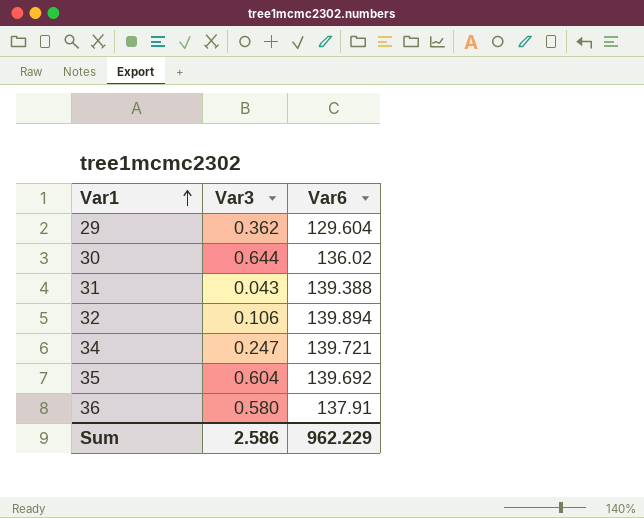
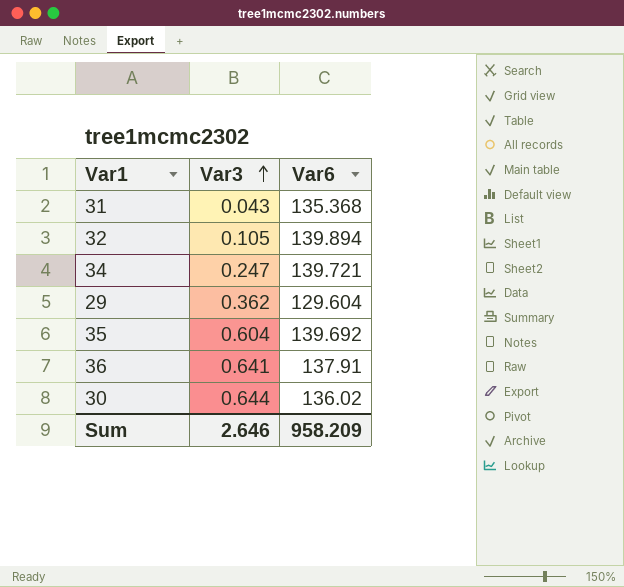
row order: Var1 ascending -> Var3 ascending
31 | Var6: 139.388 -> 135.368
32 | Var3: 0.106 -> 0.105
36 | Var3: 0.580 -> 0.641
Sum | Var3: 2.586 -> 2.646
Sum | Var6: 962.229 -> 958.209

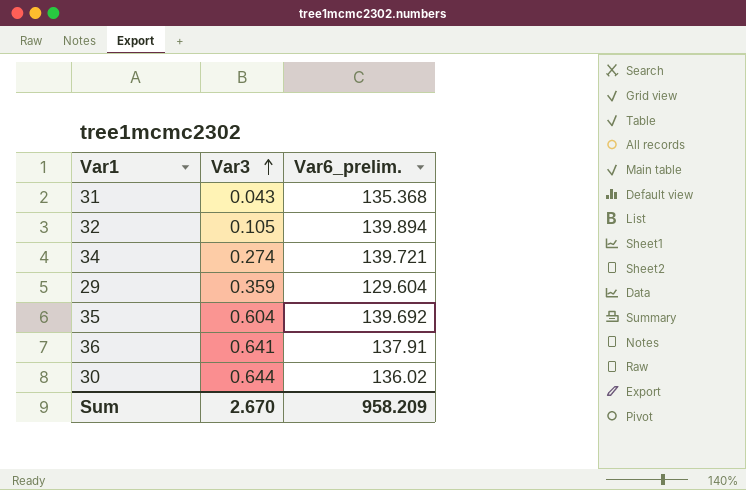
column name: Var6 -> Var6_prelim.
34 | Var3: 0.247 -> 0.274
29 | Var3: 0.362 -> 0.359
Sum | Var3: 2.646 -> 2.670

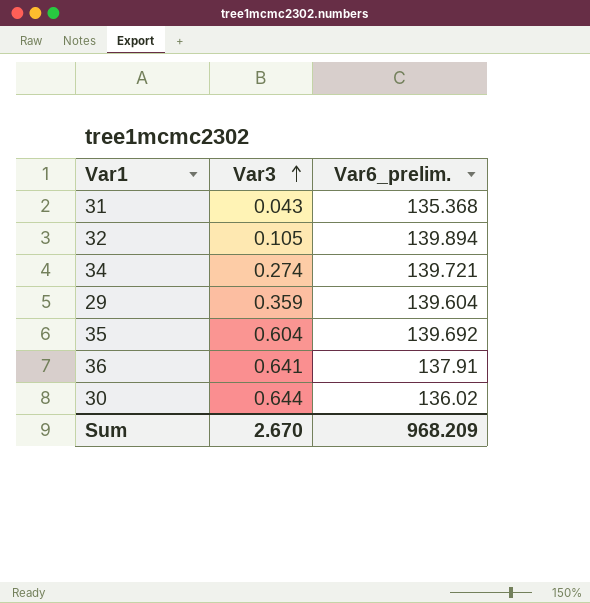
29 | Var6_prelim.: 129.604 -> 139.604
Sum | Var6_prelim.: 958.209 -> 968.209

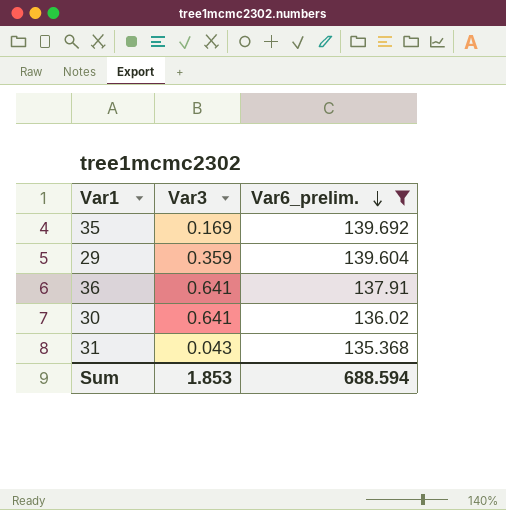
filter: none -> Var6_prelim. <= 139.692
row order: Var3 ascending -> Var6_prelim. descending
35 | Var3: 0.604 -> 0.169
30 | Var3: 0.644 -> 0.641
Sum | Var3: 2.670 -> 1.853
Sum | Var6_prelim.: 968.209 -> 688.594

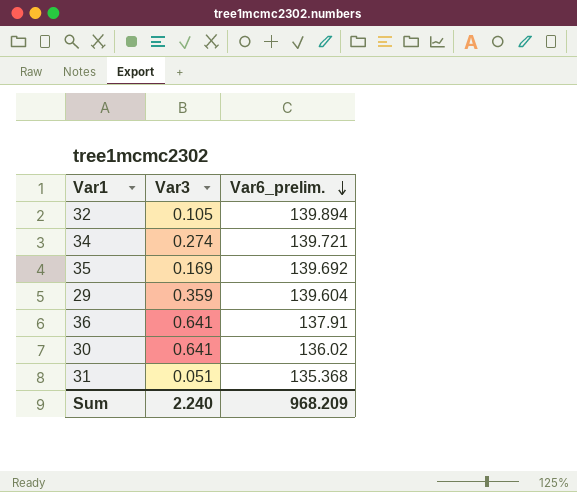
filter: Var6_prelim. <= 139.692 -> none
31 | Var3: 0.043 -> 0.051
Sum | Var3: 1.853 -> 2.240
Sum | Var6_prelim.: 688.594 -> 968.209

